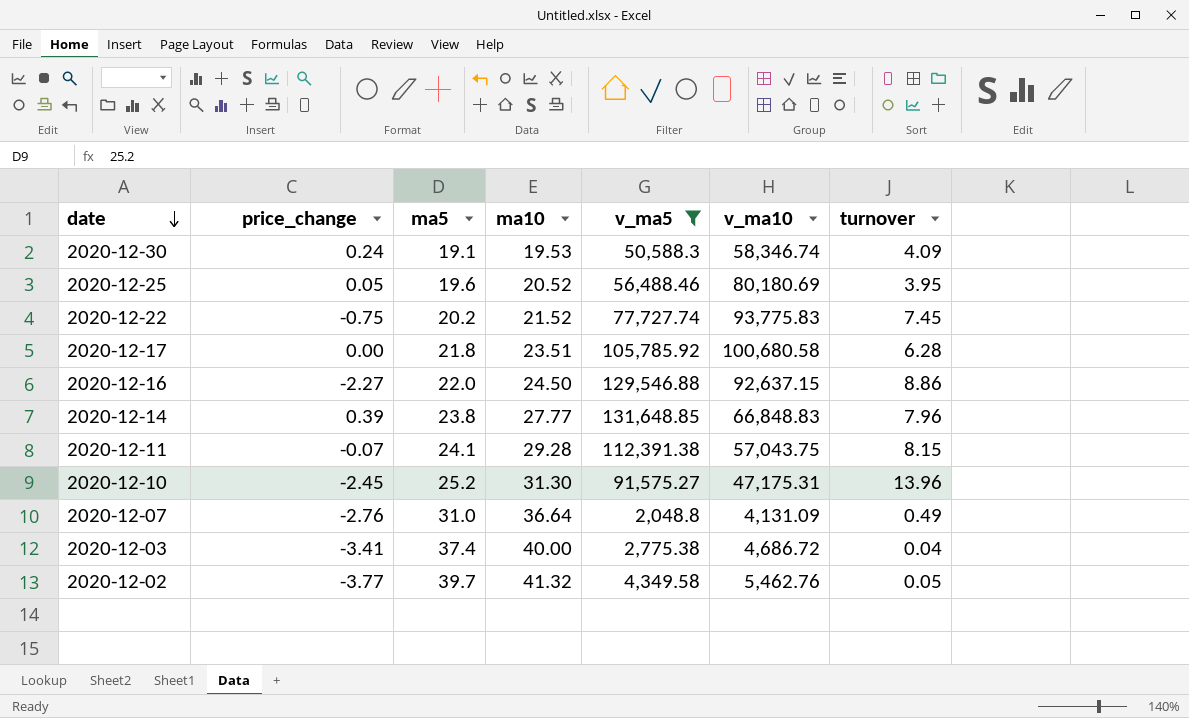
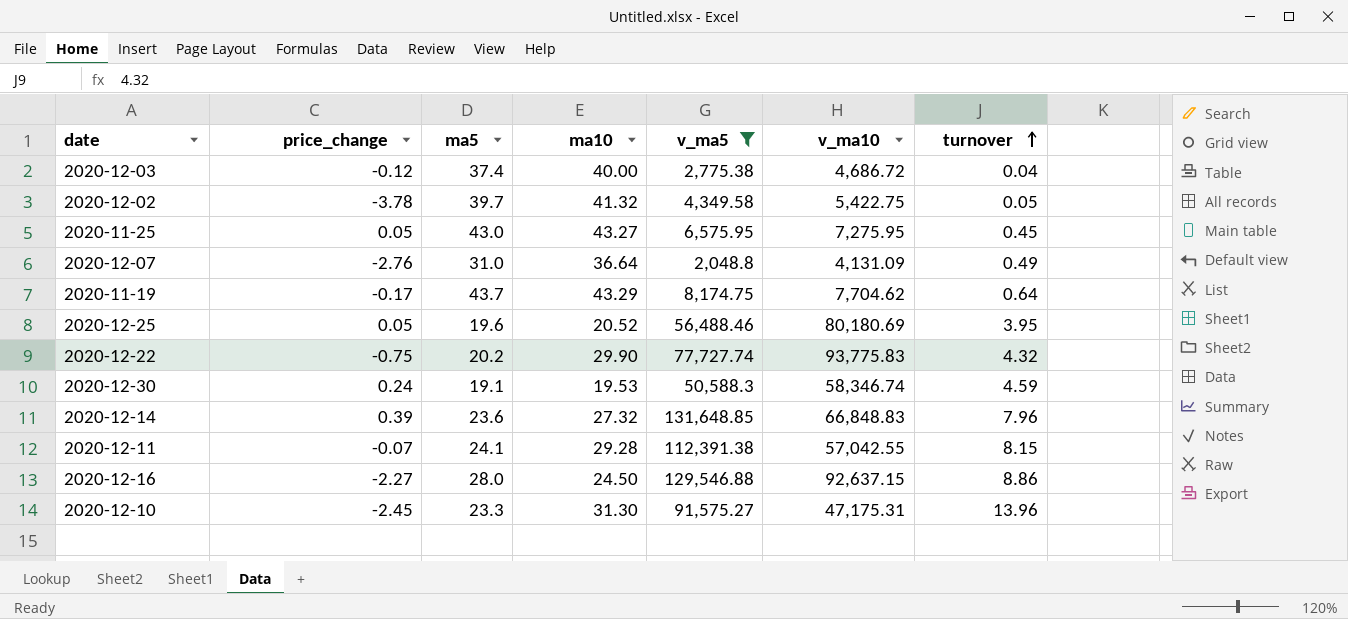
row order: date descending -> turnover ascending
row 2020-12-17: 0.00 | 21.8 | 23.51 | 105,785.92 | 100,680.58 | 6.28 -> none
2020-12-03 | price_change: -3.41 -> -0.12
2020-12-02 | price_change: -3.77 -> -3.78
2020-12-02 | v_ma10: 5,462.76 -> 5,422.75
row 2020-11-25: none -> 0.05 | 43.0 | 43.27 | 6,575.95 | 7,275.95 | 0.45
row 2020-11-19: none -> -0.17 | 43.7 | 43.29 | 8,174.75 | 7,704.62 | 0.64
2020-12-22 | ma10: 21.52 -> 29.90
2020-12-22 | turnover: 7.45 -> 4.32
2020-12-30 | turnover: 4.09 -> 4.59
2020-12-14 | ma5: 23.8 -> 23.6
2020-12-14 | ma10: 27.77 -> 27.32
2020-12-11 | v_ma10: 57,043.75 -> 57,042.55
2020-12-16 | ma5: 22.0 -> 28.0
2020-12-10 | ma5: 25.2 -> 23.3

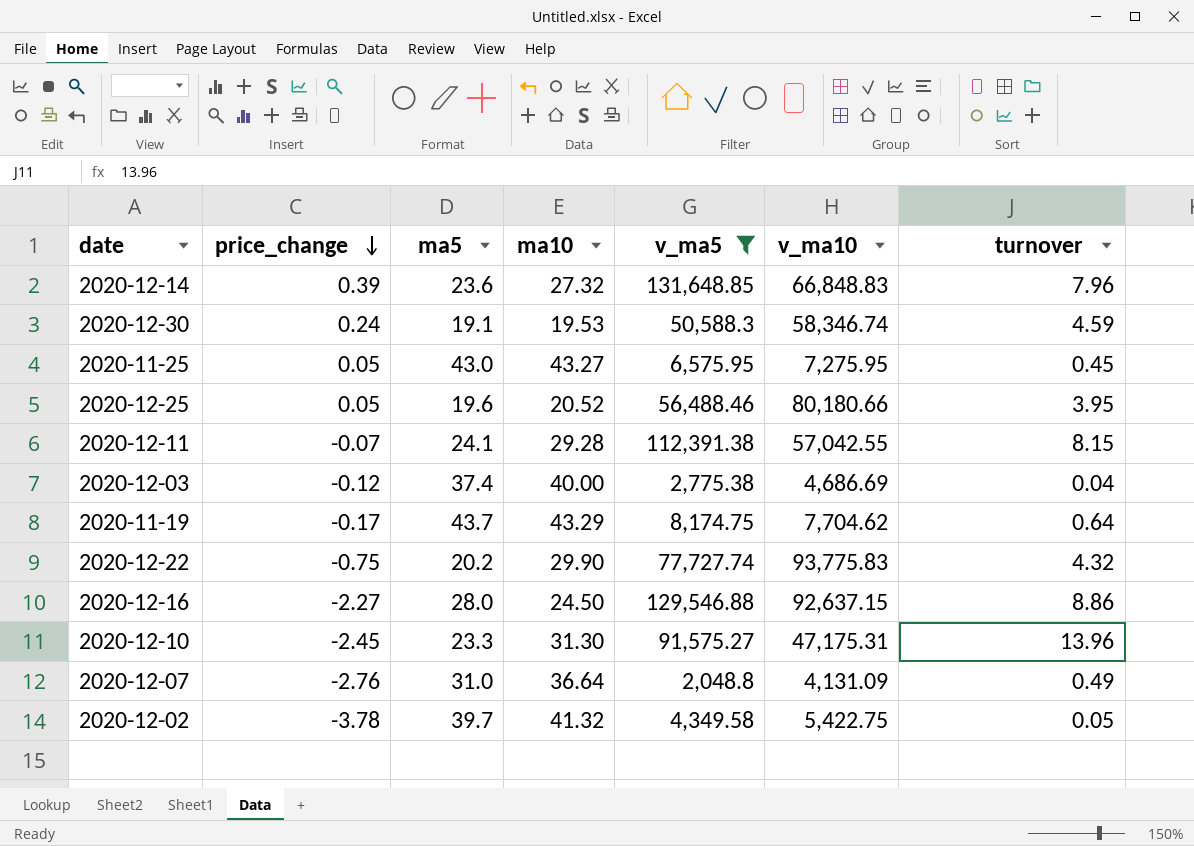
row order: turnover ascending -> price_change descending
2020-12-25 | v_ma10: 80,180.69 -> 80,180.66
2020-12-03 | v_ma10: 4,686.72 -> 4,686.69

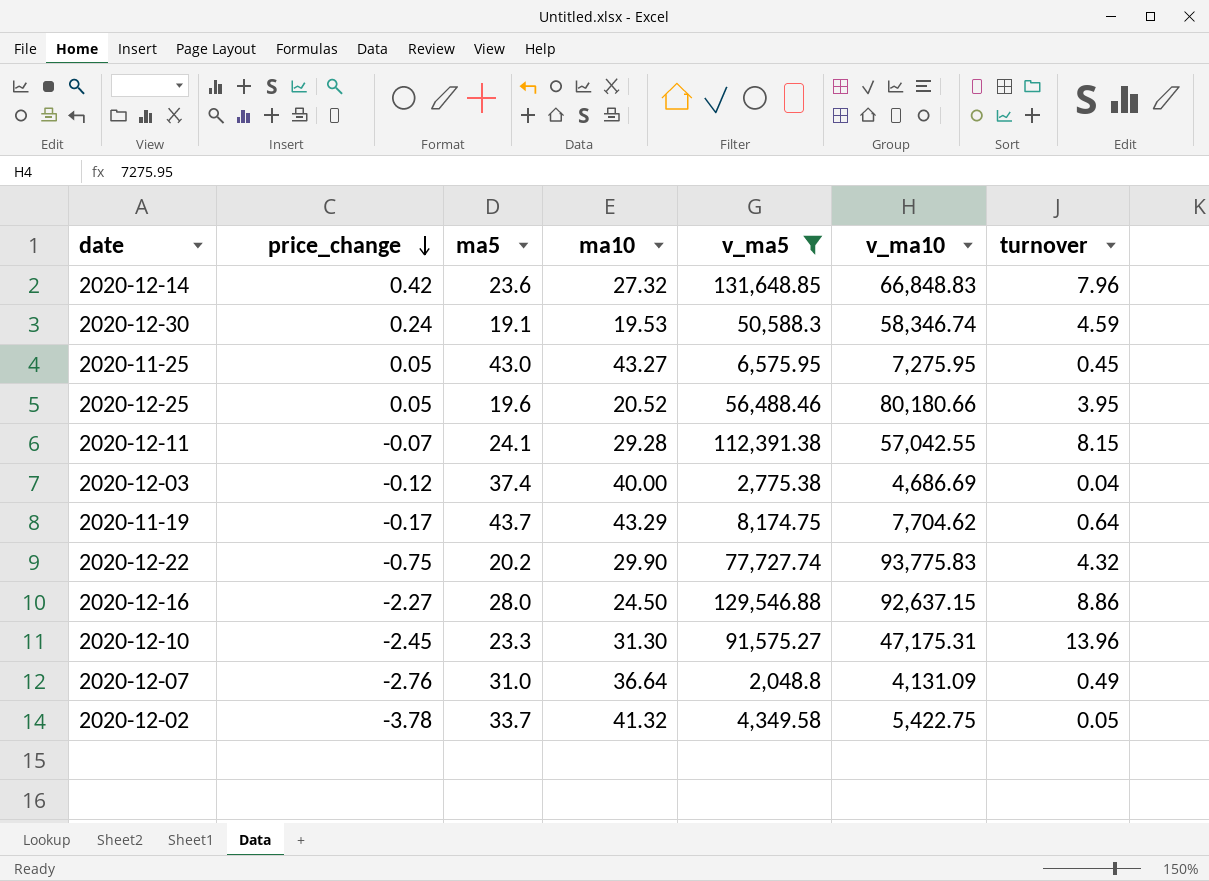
2020-12-14 | price_change: 0.39 -> 0.42
2020-12-02 | ma5: 39.7 -> 33.7

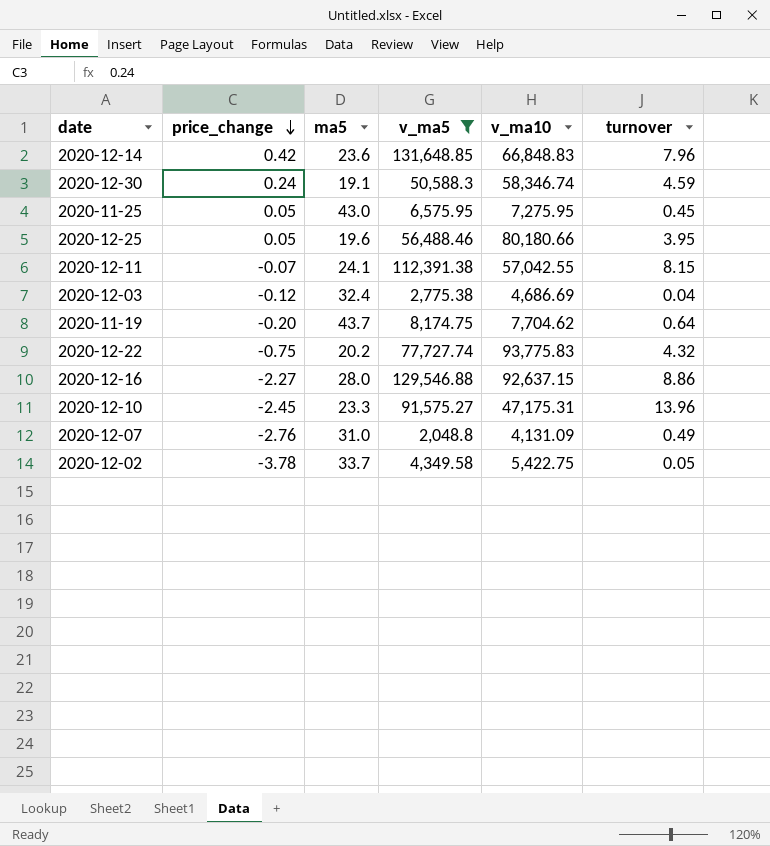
column ma10 | position: 4 -> none
2020-12-03 | ma5: 37.4 -> 32.4
2020-11-19 | price_change: -0.17 -> -0.20

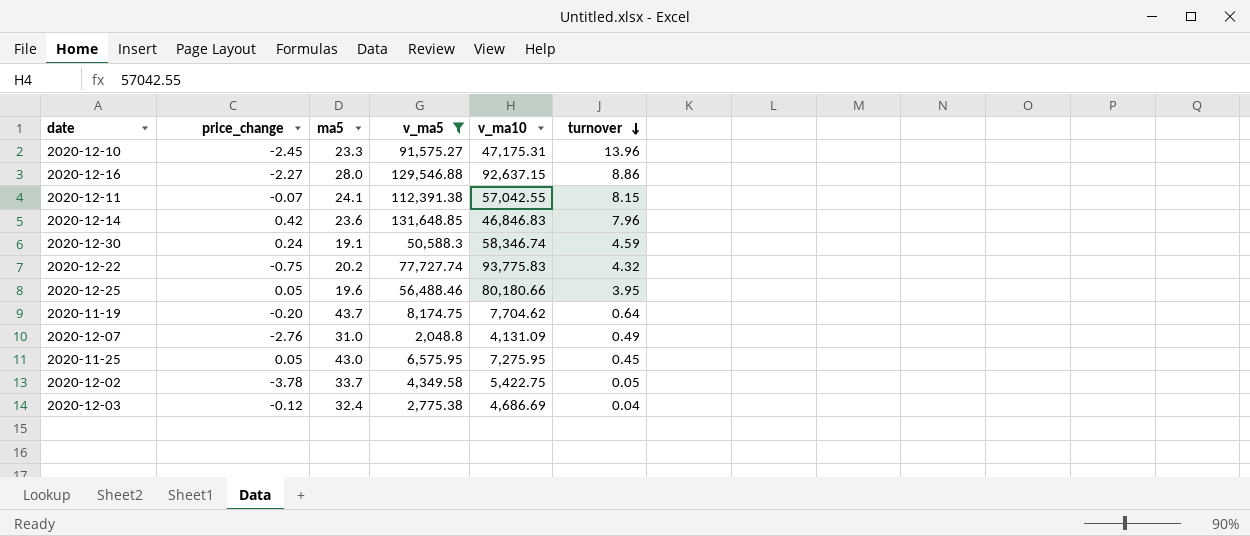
row order: price_change descending -> turnover descending
2020-12-14 | v_ma10: 66,848.83 -> 46,846.83

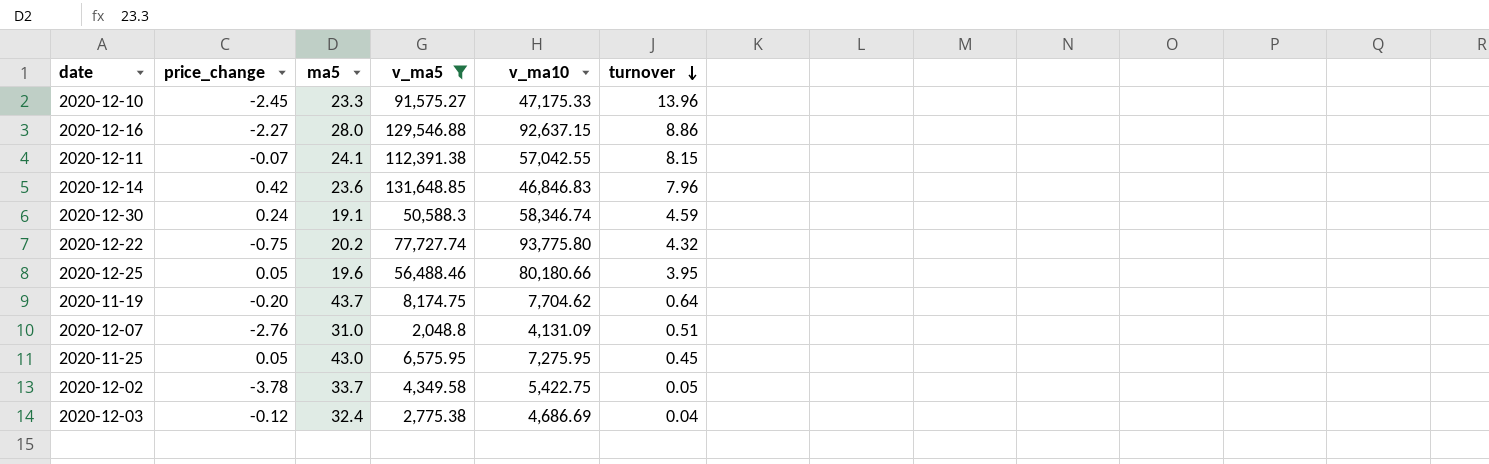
2020-12-10 | v_ma10: 47,175.31 -> 47,175.33
2020-12-22 | v_ma10: 93,775.83 -> 93,775.80
2020-12-07 | turnover: 0.49 -> 0.51

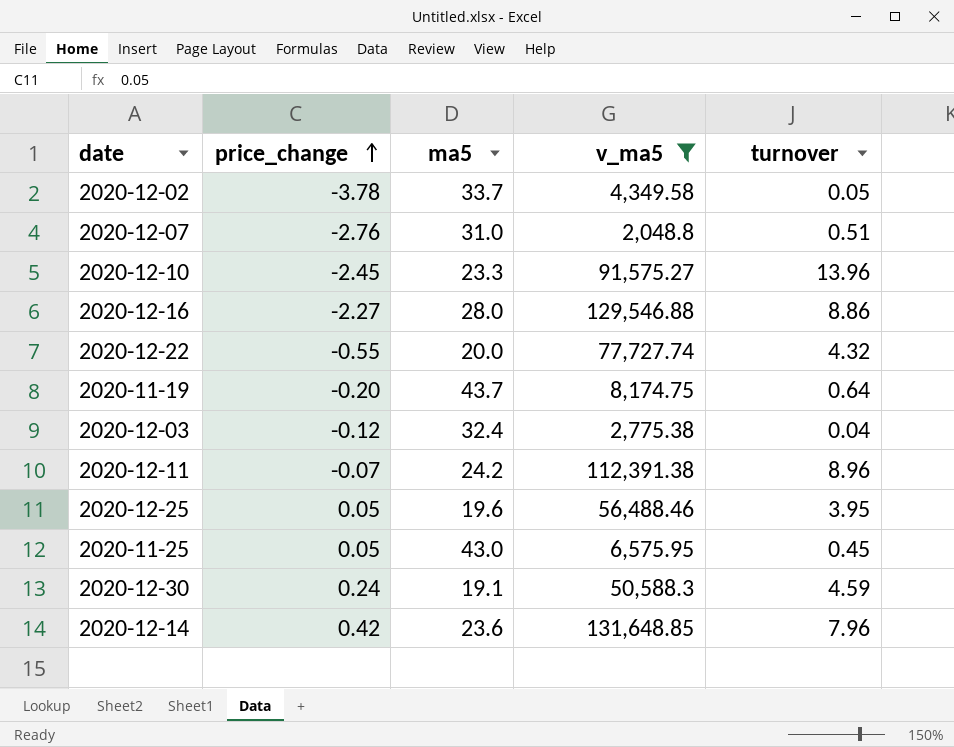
row order: turnover descending -> price_change ascending
column v_ma10 | position: 5 -> none
2020-12-22 | price_change: -0.75 -> -0.55
2020-12-22 | ma5: 20.2 -> 20.0
2020-12-11 | ma5: 24.1 -> 24.2
2020-12-11 | turnover: 8.15 -> 8.96

